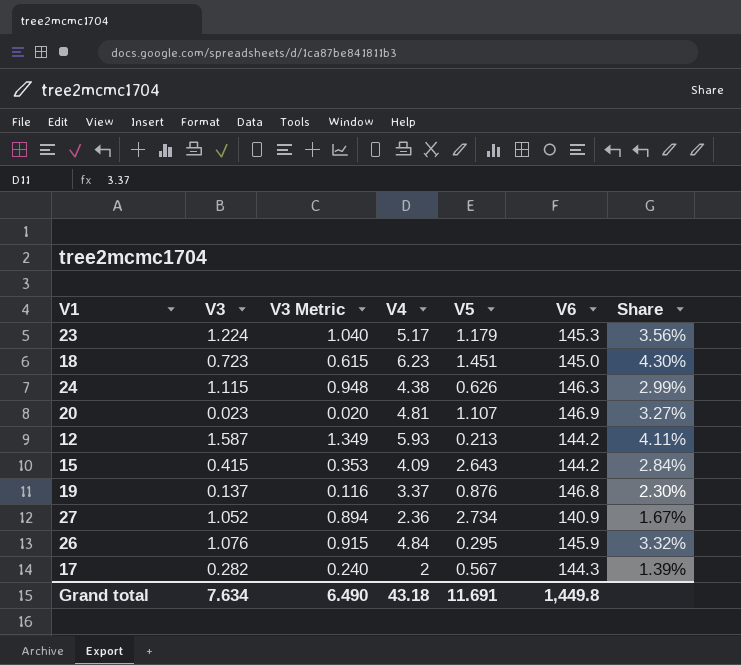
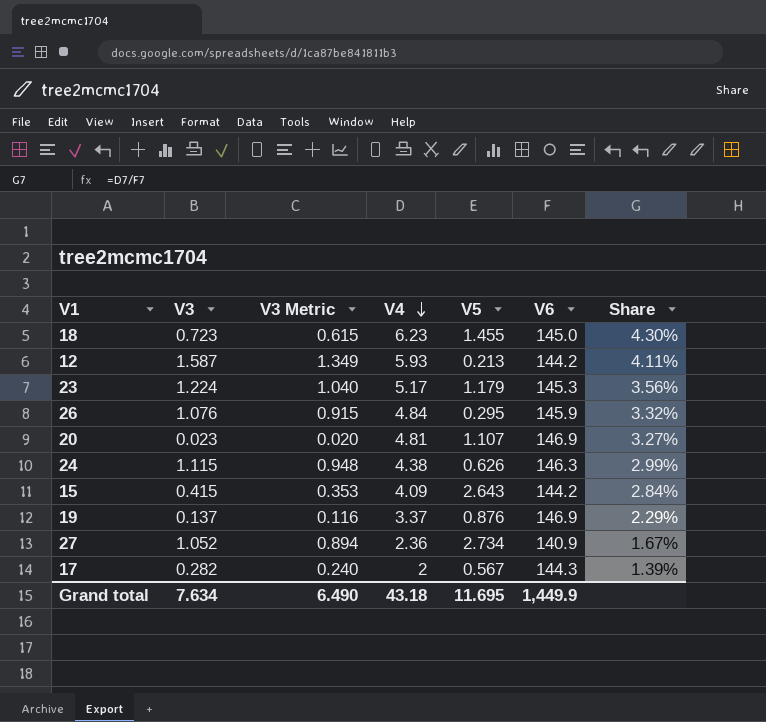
row order: none -> V4 descending
18 | V5: 1.451 -> 1.455
19 | V6: 146.8 -> 146.9
19 | Share: 2.30% -> 2.29%
Grand total | V5: 11.691 -> 11.695
Grand total | V6: 1,449.8 -> 1,449.9

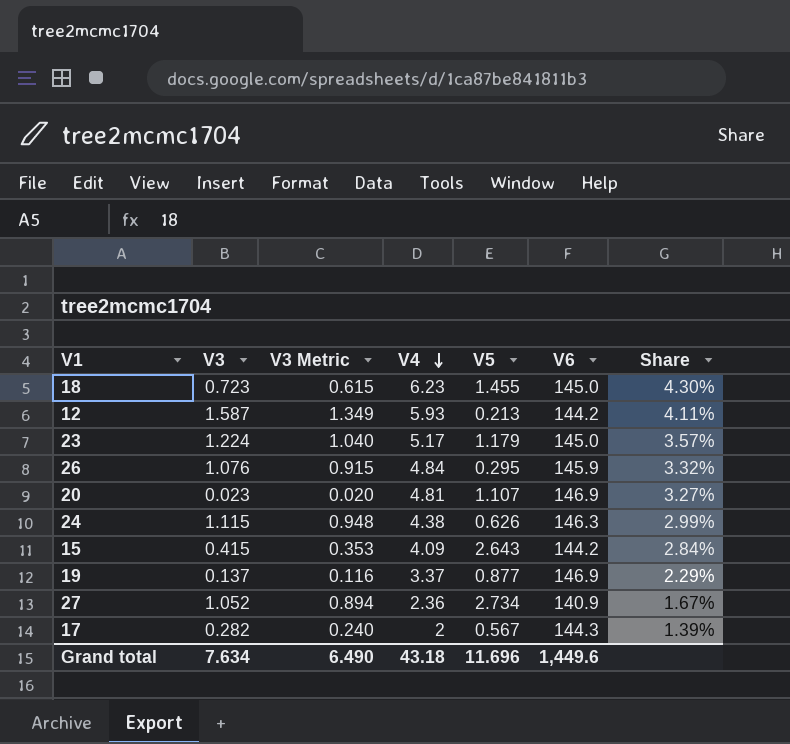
23 | V6: 145.3 -> 145.0
23 | Share: 3.56% -> 3.57%
19 | V5: 0.876 -> 0.877
Grand total | V5: 11.695 -> 11.696
Grand total | V6: 1,449.9 -> 1,449.6

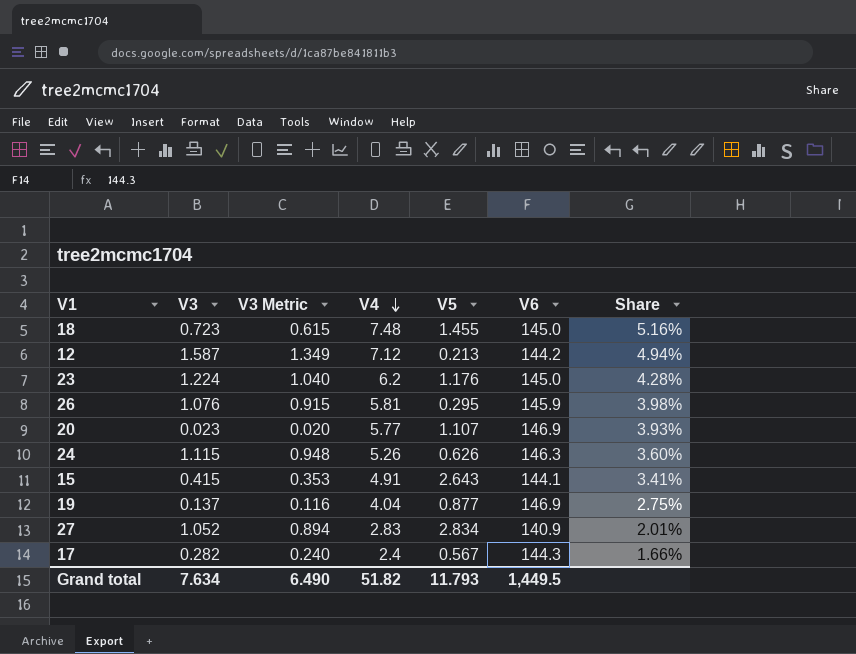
18 | V4: 6.23 -> 7.48
18 | Share: 4.30% -> 5.16%
12 | V4: 5.93 -> 7.12
12 | Share: 4.11% -> 4.94%
23 | V4: 5.17 -> 6.2
23 | V5: 1.179 -> 1.176
23 | Share: 3.57% -> 4.28%
26 | V4: 4.84 -> 5.81
26 | Share: 3.32% -> 3.98%
20 | V4: 4.81 -> 5.77
20 | Share: 3.27% -> 3.93%
24 | V4: 4.38 -> 5.26
24 | Share: 2.99% -> 3.60%
15 | V4: 4.09 -> 4.91
15 | V6: 144.2 -> 144.1
15 | Share: 2.84% -> 3.41%
19 | V4: 3.37 -> 4.04
19 | Share: 2.29% -> 2.75%
27 | V4: 2.36 -> 2.83
27 | V5: 2.734 -> 2.834
27 | Share: 1.67% -> 2.01%
17 | V4: 2 -> 2.4
17 | Share: 1.39% -> 1.66%
Grand total | V4: 43.18 -> 51.82
Grand total | V5: 11.696 -> 11.793
Grand total | V6: 1,449.6 -> 1,449.5

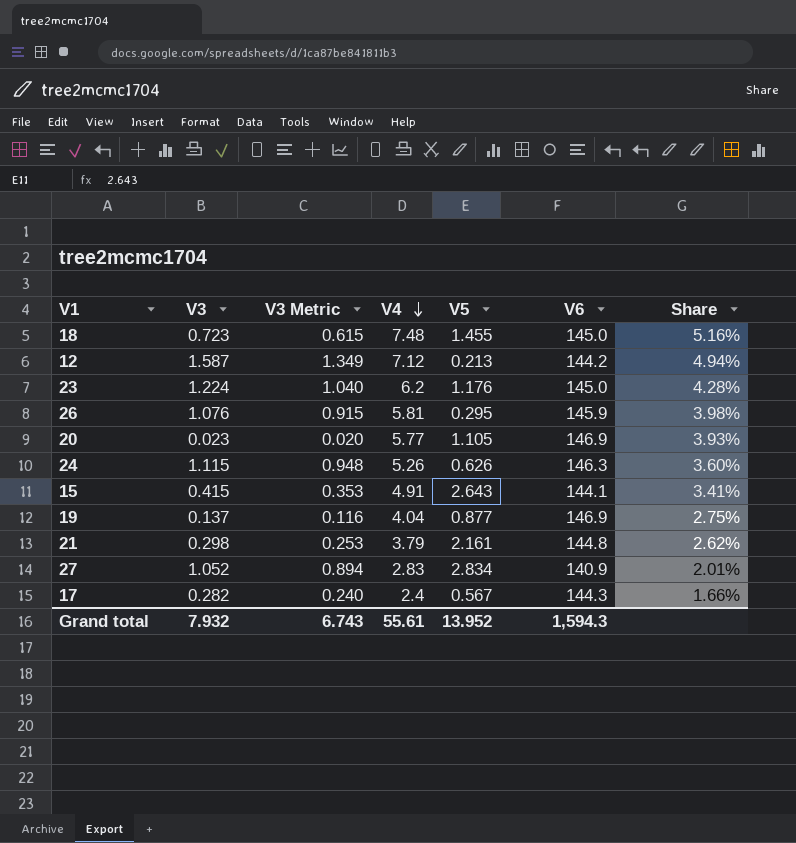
20 | V5: 1.107 -> 1.105
row 21: none -> 0.298 | 0.253 | 3.79 | 2.161 | 144.8 | 2.62%
Grand total | V3: 7.634 -> 7.932
Grand total | V3 Metric: 6.490 -> 6.743
Grand total | V4: 51.82 -> 55.61
Grand total | V5: 11.793 -> 13.952
Grand total | V6: 1,449.5 -> 1,594.3

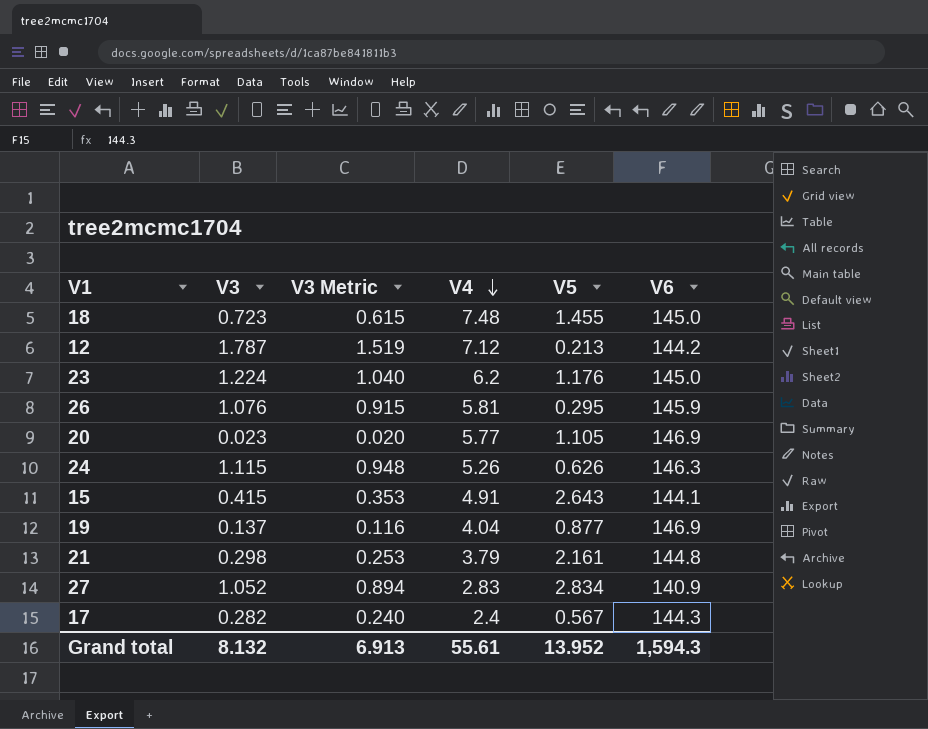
column Share | formula: [V4] / [V6] -> none
12 | V3: 1.587 -> 1.787
12 | V3 Metric: 1.349 -> 1.519
Grand total | V3: 7.932 -> 8.132
Grand total | V3 Metric: 6.743 -> 6.913

